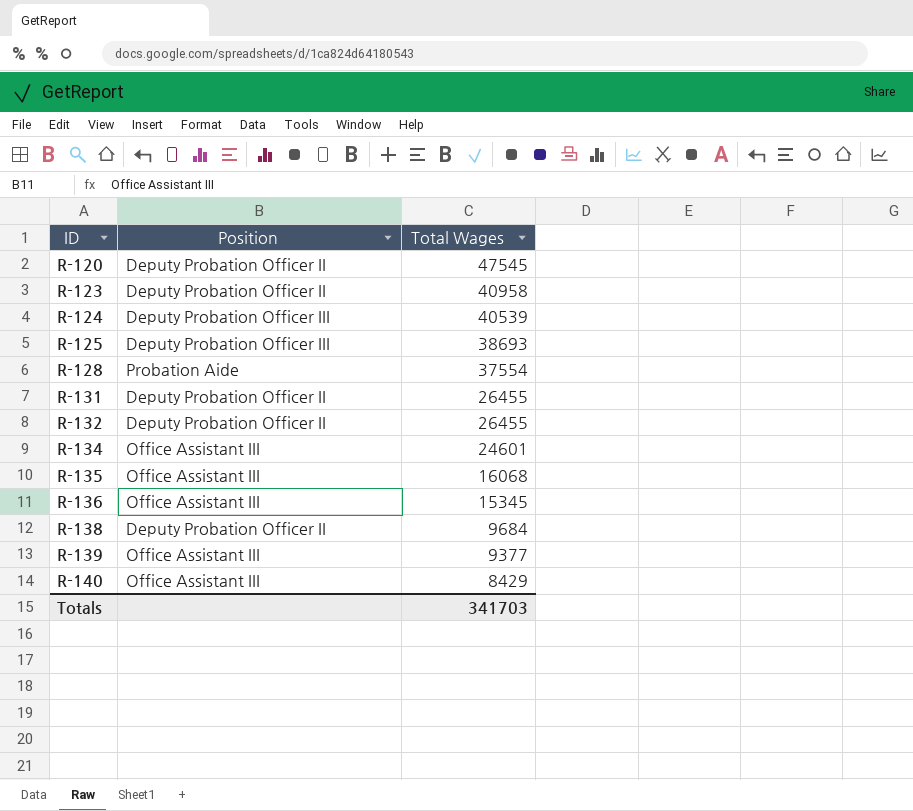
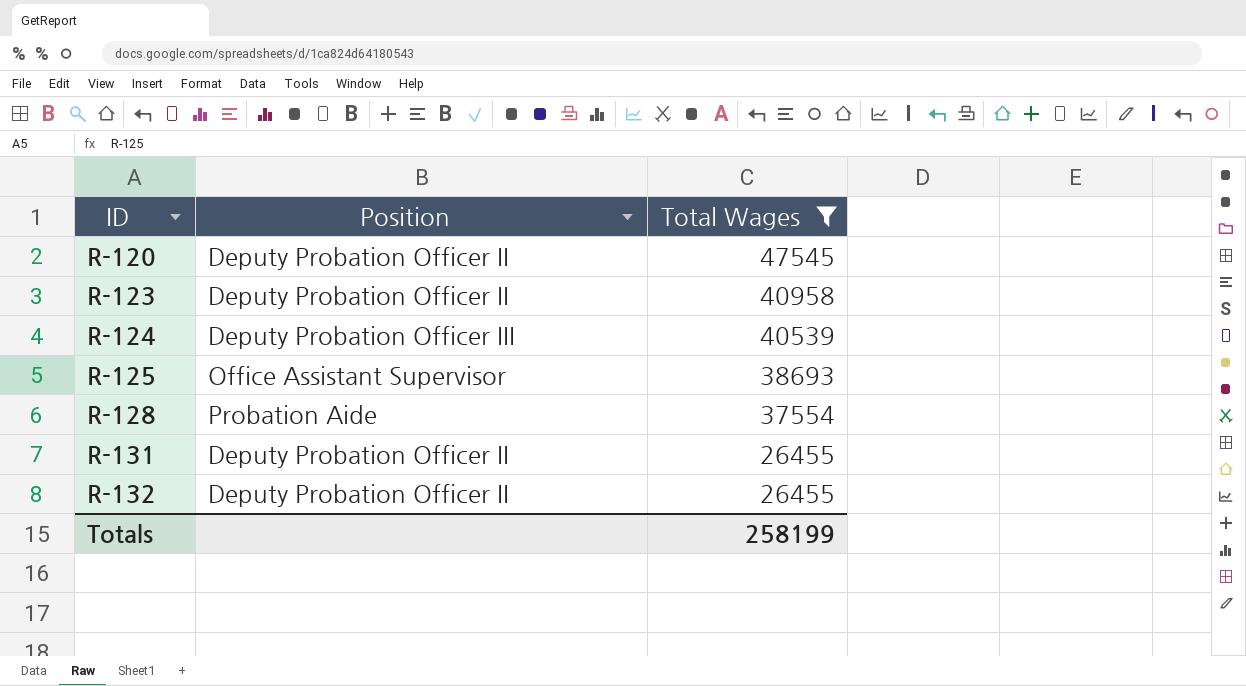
filter: none -> Total Wages >= 26455
R-125 | Position: Deputy Probation Officer III -> Office Assistant Supervisor
Totals | Total Wages: 341703 -> 258199

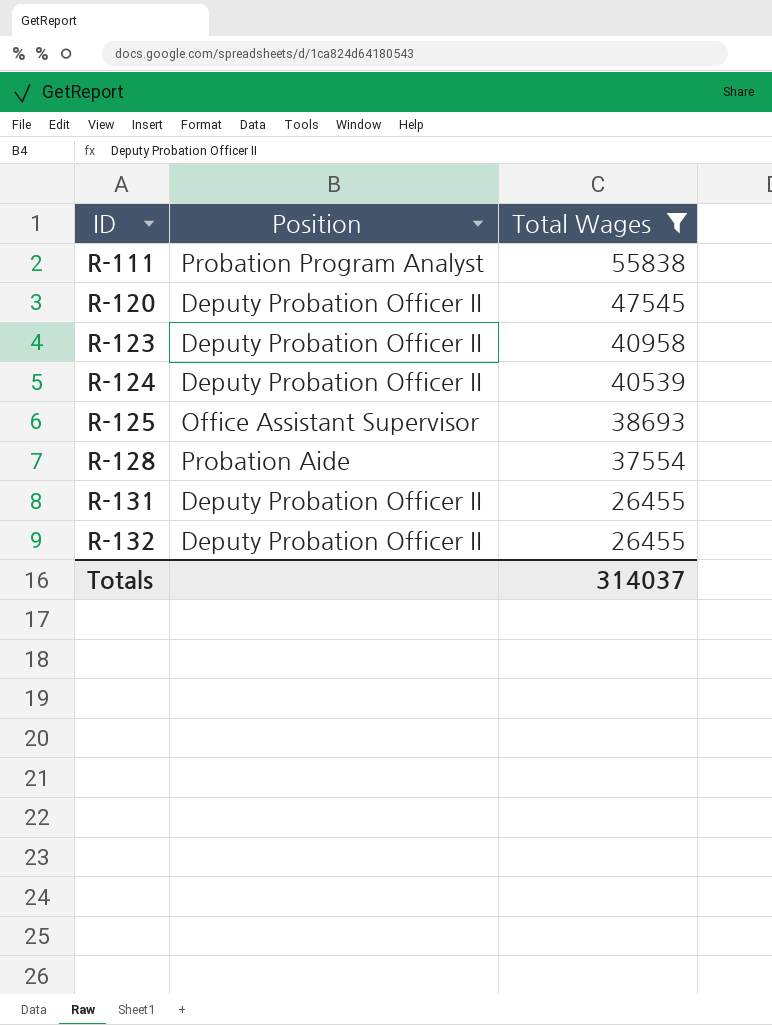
row R-111: none -> Probation Program Analyst | 55838
R-124 | Position: Deputy Probation Officer III -> Deputy Probation Officer II
Totals | Total Wages: 258199 -> 314037

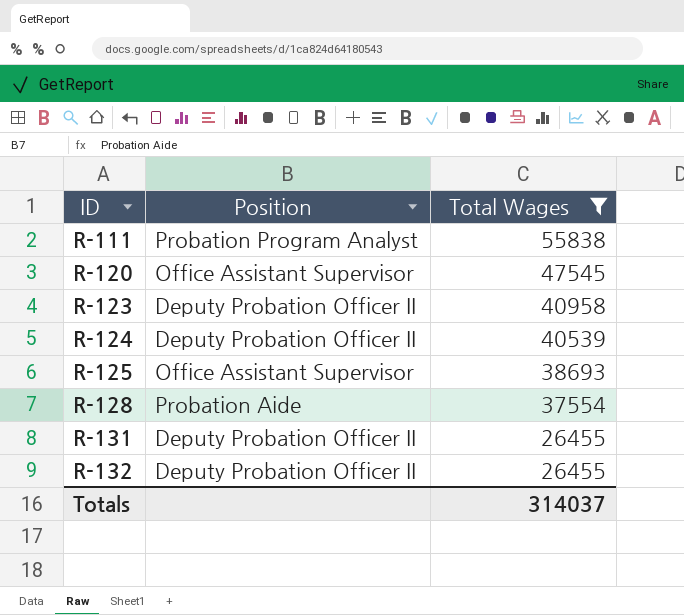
R-120 | Position: Deputy Probation Officer II -> Office Assistant Supervisor

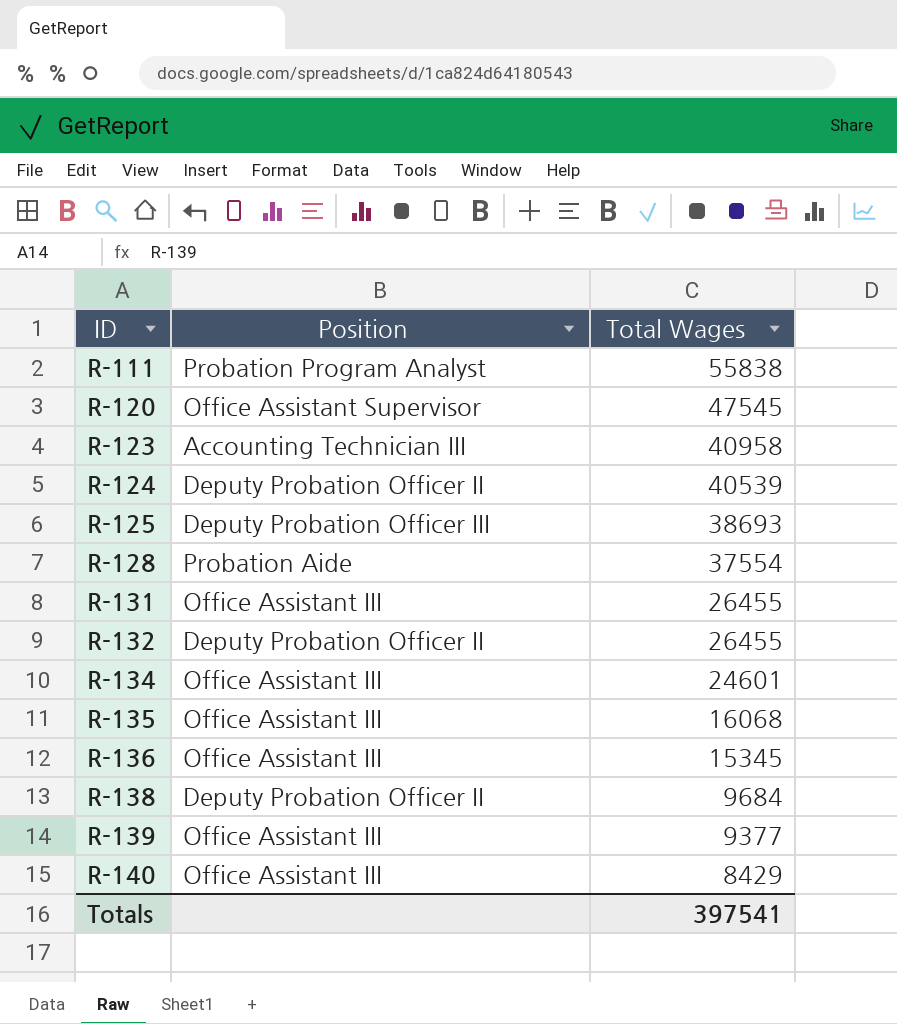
filter: Total Wages >= 26455 -> none
R-123 | Position: Deputy Probation Officer II -> Accounting Technician III
R-125 | Position: Office Assistant Supervisor -> Deputy Probation Officer III
R-131 | Position: Deputy Probation Officer II -> Office Assistant III
Totals | Total Wages: 314037 -> 397541

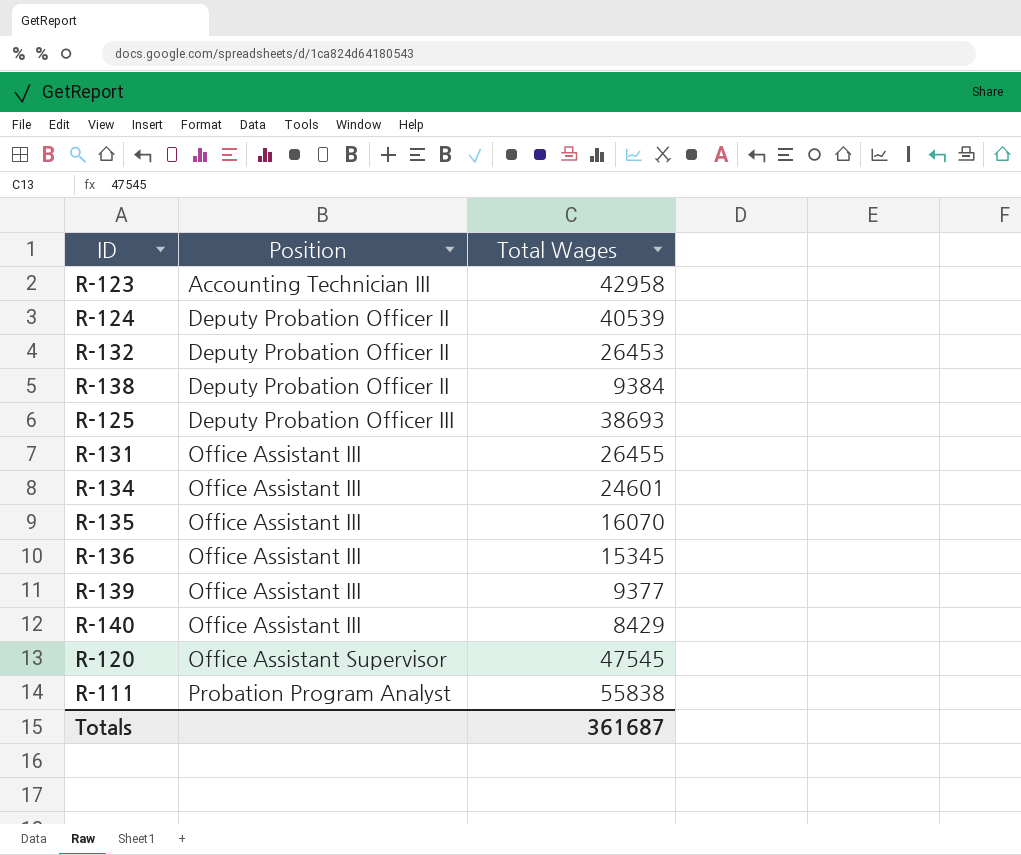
row order: ID ascending -> Position ascending
row R-128: Probation Aide | 37554 -> none
R-123 | Total Wages: 40958 -> 42958
R-132 | Total Wages: 26455 -> 26453
R-138 | Total Wages: 9684 -> 9384
R-135 | Total Wages: 16068 -> 16070
Totals | Total Wages: 397541 -> 361687

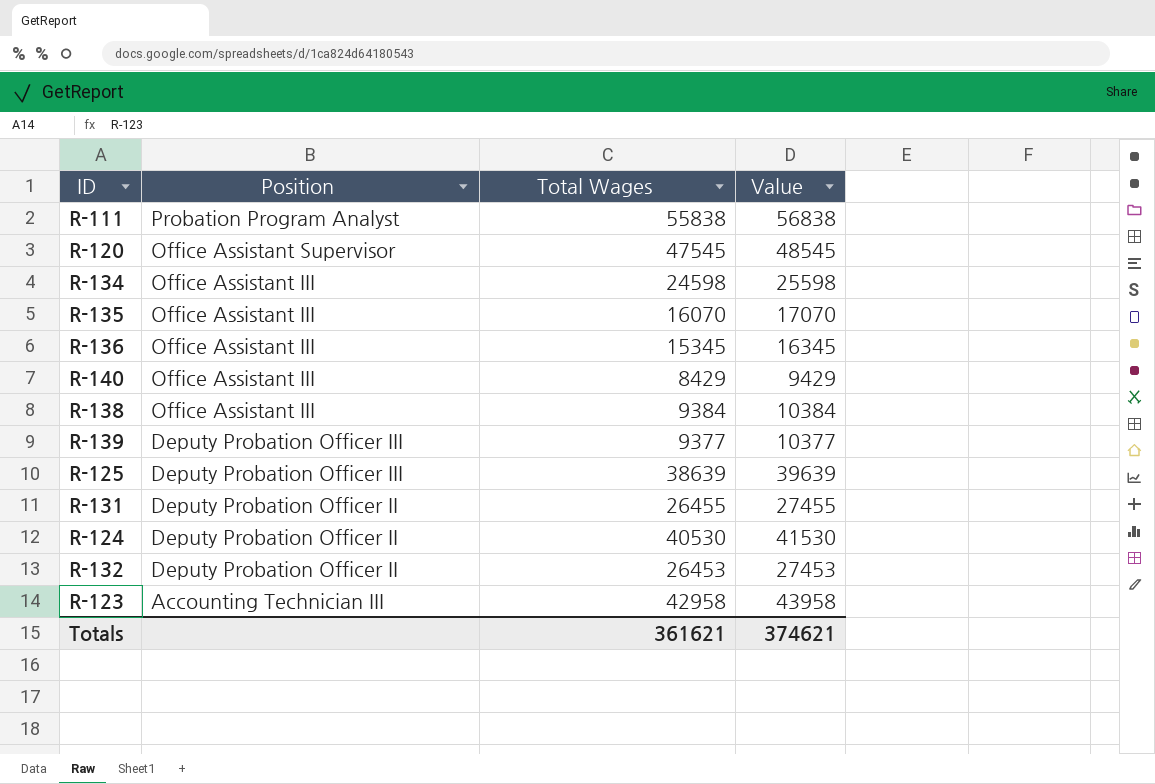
row order: Position ascending -> Position descending
column Value | formula: none -> [Total Wages] + 1000
R-134 | Total Wages: 24601 -> 24598
R-138 | Position: Deputy Probation Officer II -> Office Assistant III
R-139 | Position: Office Assistant III -> Deputy Probation Officer III
R-125 | Total Wages: 38693 -> 38639
R-131 | Position: Office Assistant III -> Deputy Probation Officer II
R-124 | Total Wages: 40539 -> 40530
Totals | Total Wages: 361687 -> 361621

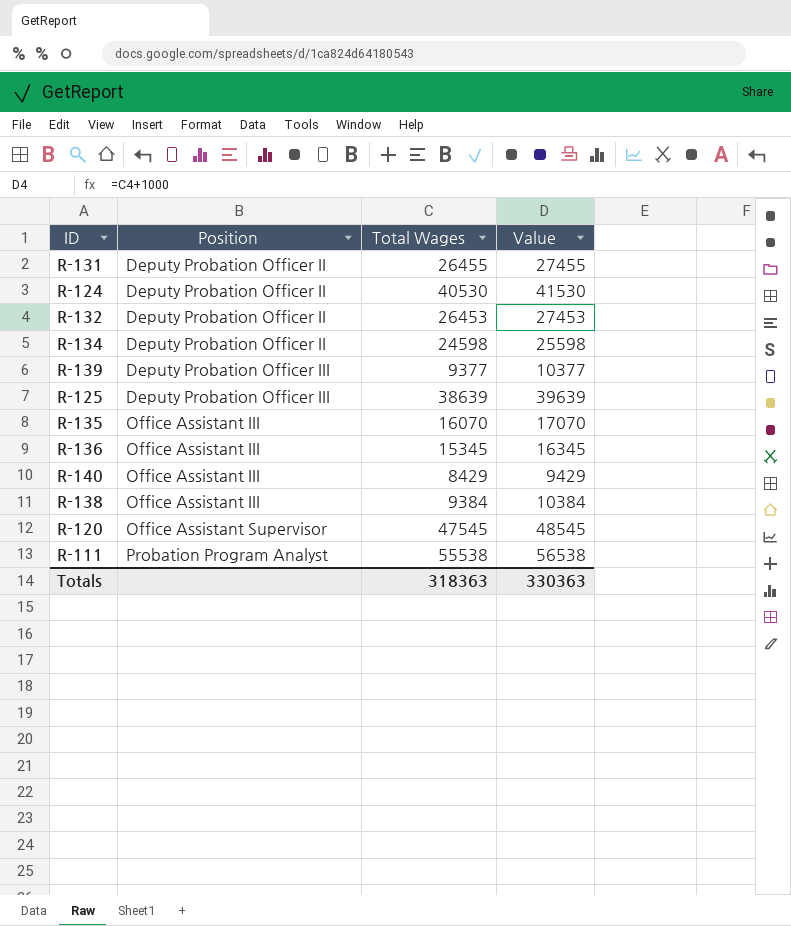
row order: Position descending -> Position ascending
row R-123: Accounting Technician III | 42958 | 43958 -> none
R-134 | Position: Office Assistant III -> Deputy Probation Officer II
R-111 | Total Wages: 55838 -> 55538
R-111 | Value: 56838 -> 56538
Totals | Total Wages: 361621 -> 318363
Totals | Value: 374621 -> 330363

